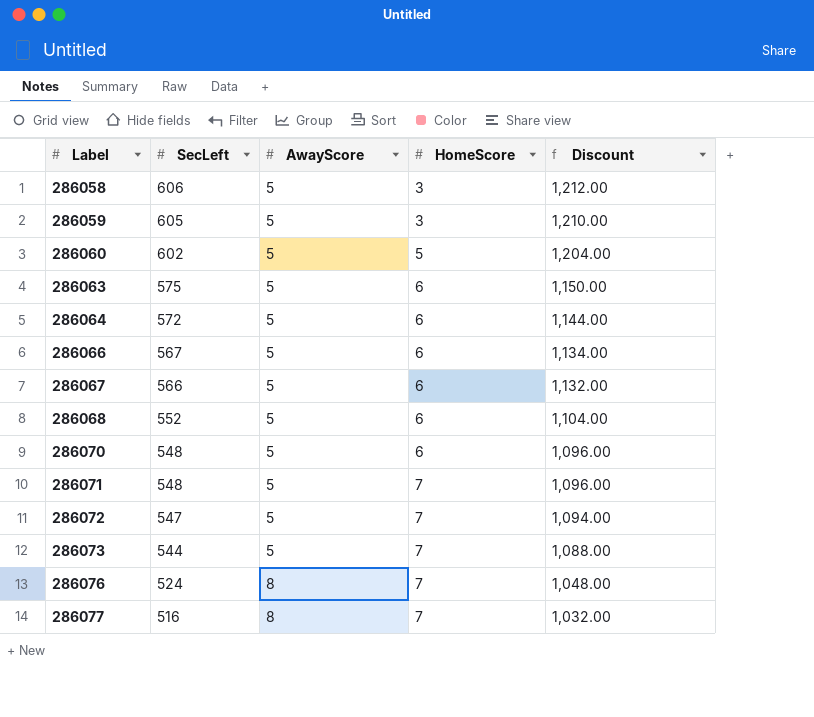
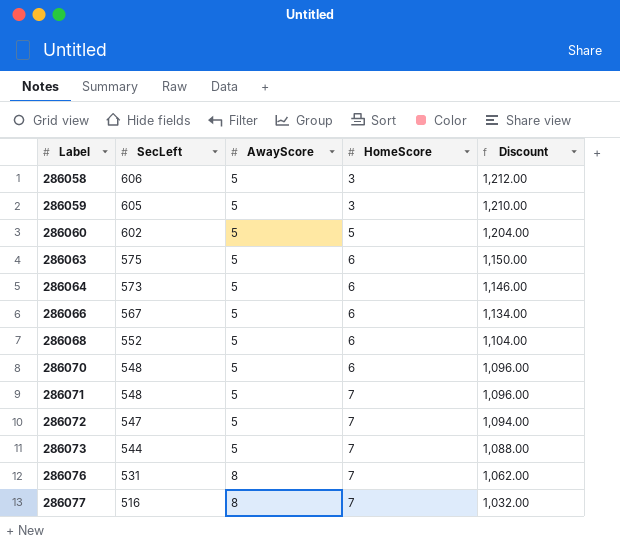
row 286067: 566 | 5 | 6 | 1,132.00 -> none
286064 | SecLeft: 572 -> 573
286064 | Discount: 1,144.00 -> 1,146.00
286076 | SecLeft: 524 -> 531
286076 | Discount: 1,048.00 -> 1,062.00

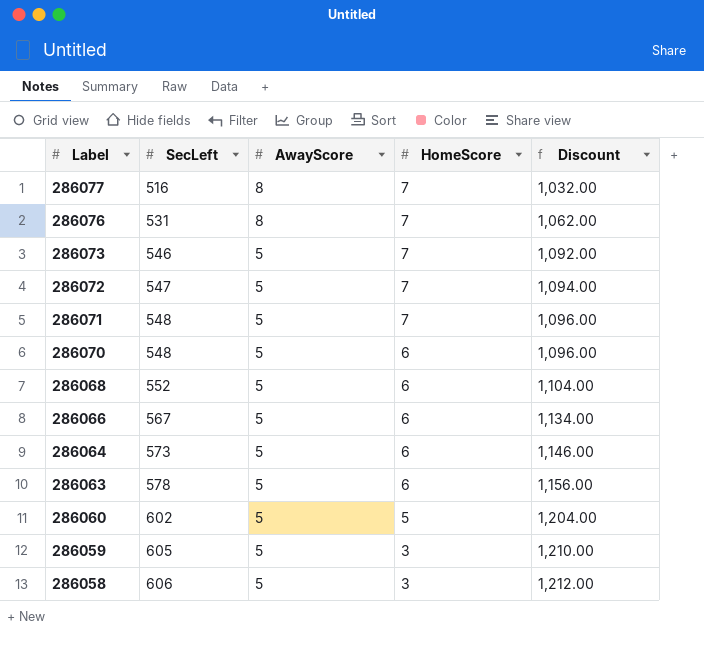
row order: Label ascending -> Label descending
286073 | SecLeft: 544 -> 546
286073 | Discount: 1,088.00 -> 1,092.00
286063 | SecLeft: 575 -> 578
286063 | Discount: 1,150.00 -> 1,156.00

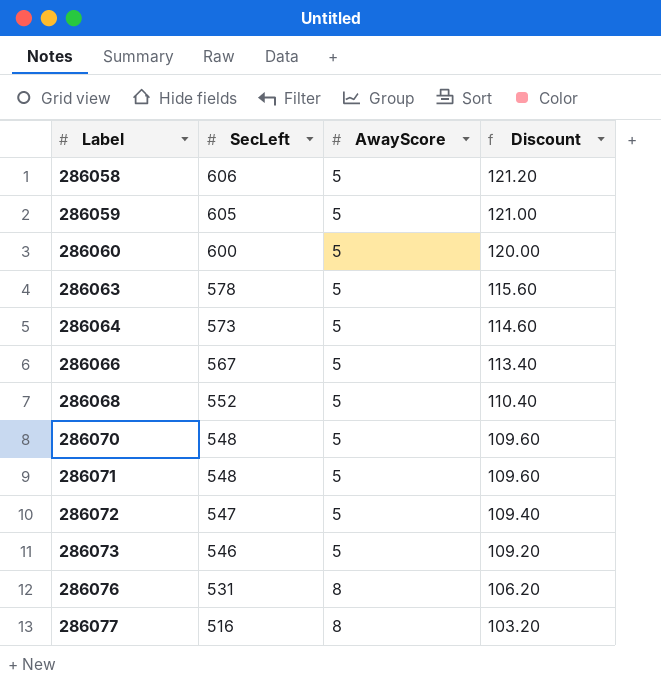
row order: Label descending -> Label ascending
column HomeScore | position: 4 -> none
column Discount | formula: [SecLeft] * 2 -> [SecLeft] * 0.2
286060 | SecLeft: 602 -> 600

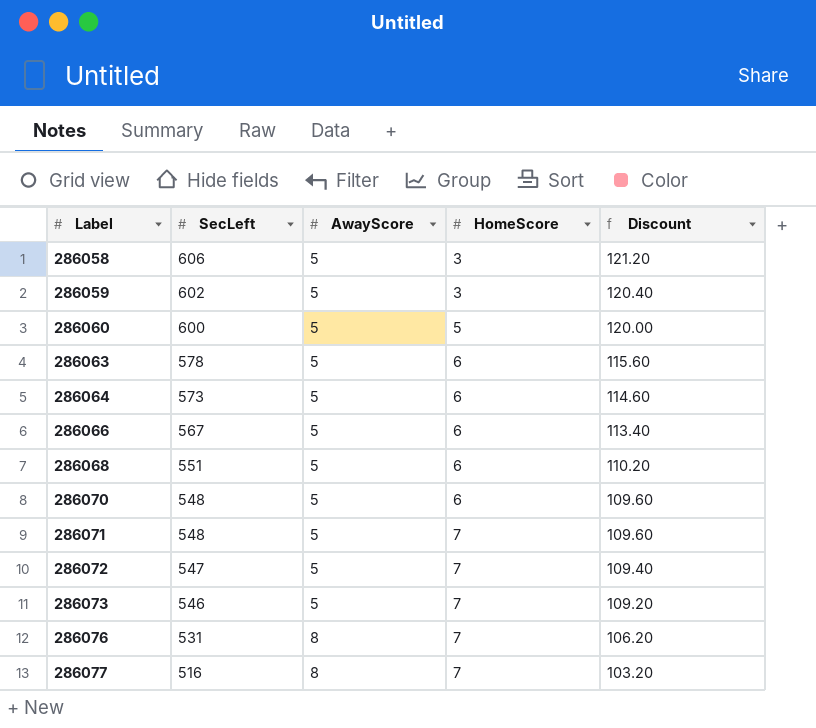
column HomeScore | position: none -> 4
286059 | SecLeft: 605 -> 602
286059 | Discount: 121.00 -> 120.40
286068 | SecLeft: 552 -> 551
286068 | Discount: 110.40 -> 110.20

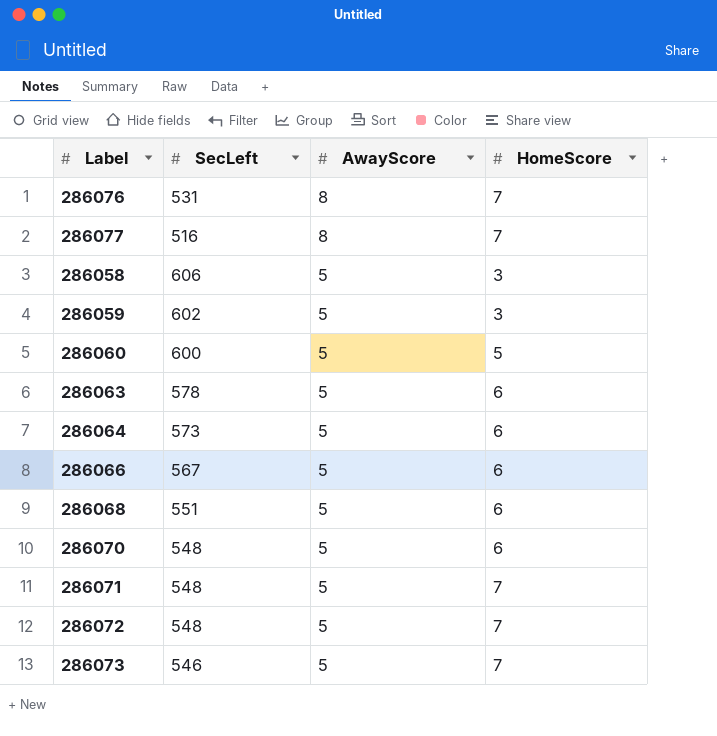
row order: Label ascending -> AwayScore descending
column Discount | formula: [SecLeft] * 0.2 -> none
286072 | SecLeft: 547 -> 548

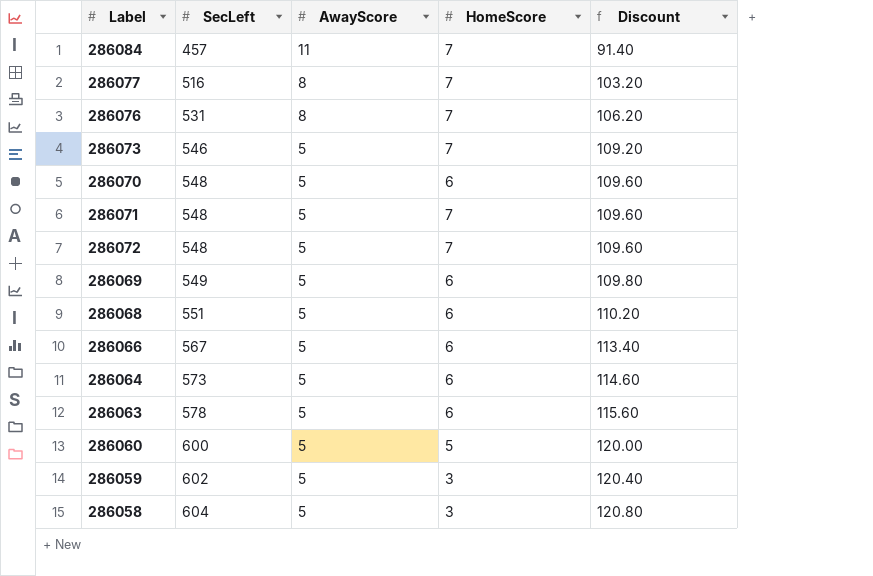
row order: AwayScore descending -> SecLeft ascending
column Discount | formula: none -> [SecLeft] * 0.2
row 286084: none -> 457 | 11 | 7 | 91.40
row 286069: none -> 549 | 5 | 6 | 109.80
286058 | SecLeft: 606 -> 604

